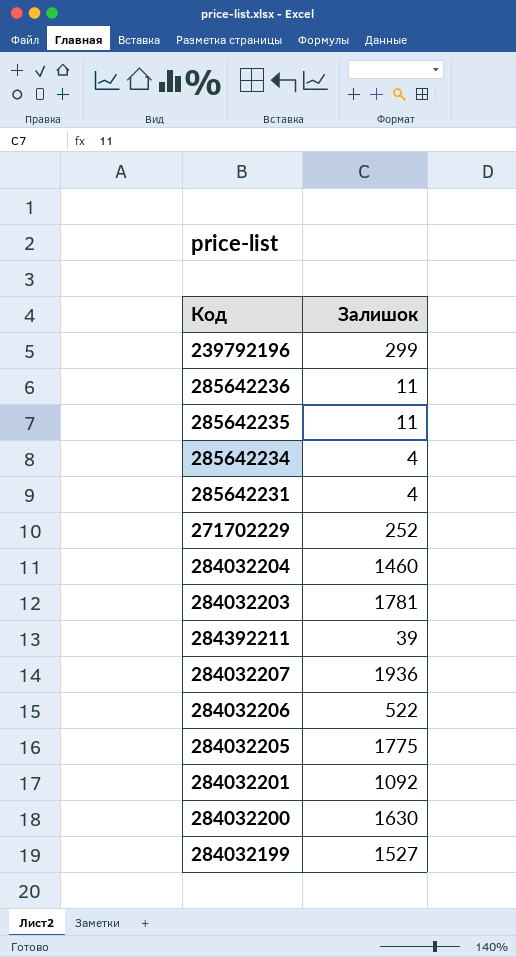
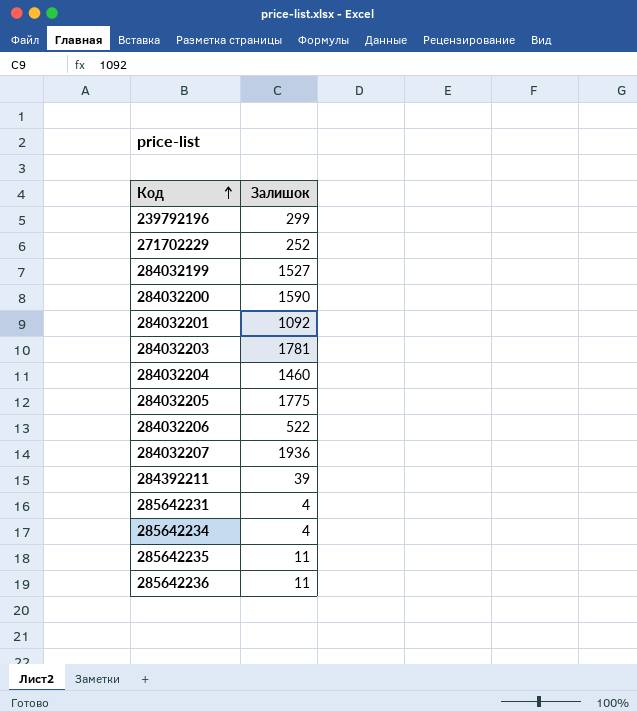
row order: none -> Код ascending
284032200 | Залишок: 1630 -> 1590

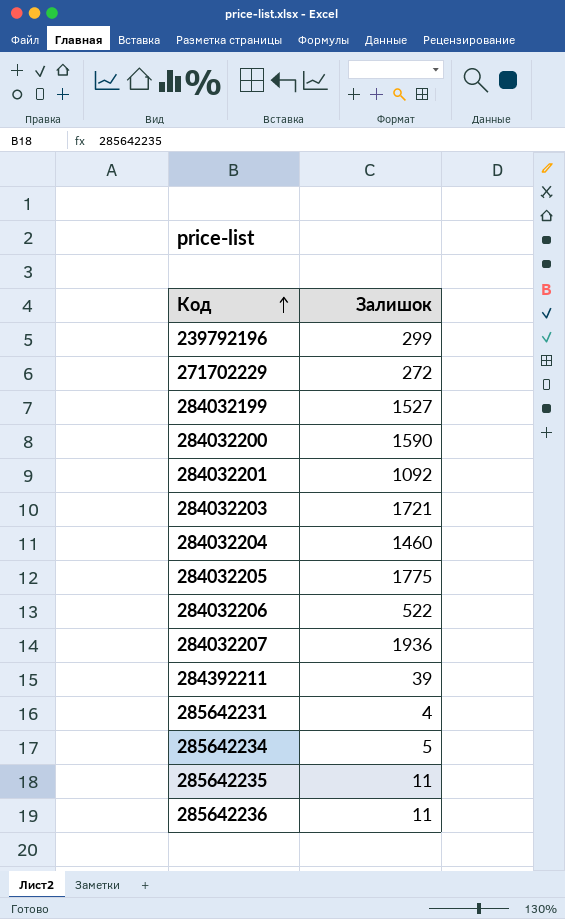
271702229 | Залишок: 252 -> 272
284032203 | Залишок: 1781 -> 1721
285642234 | Залишок: 4 -> 5

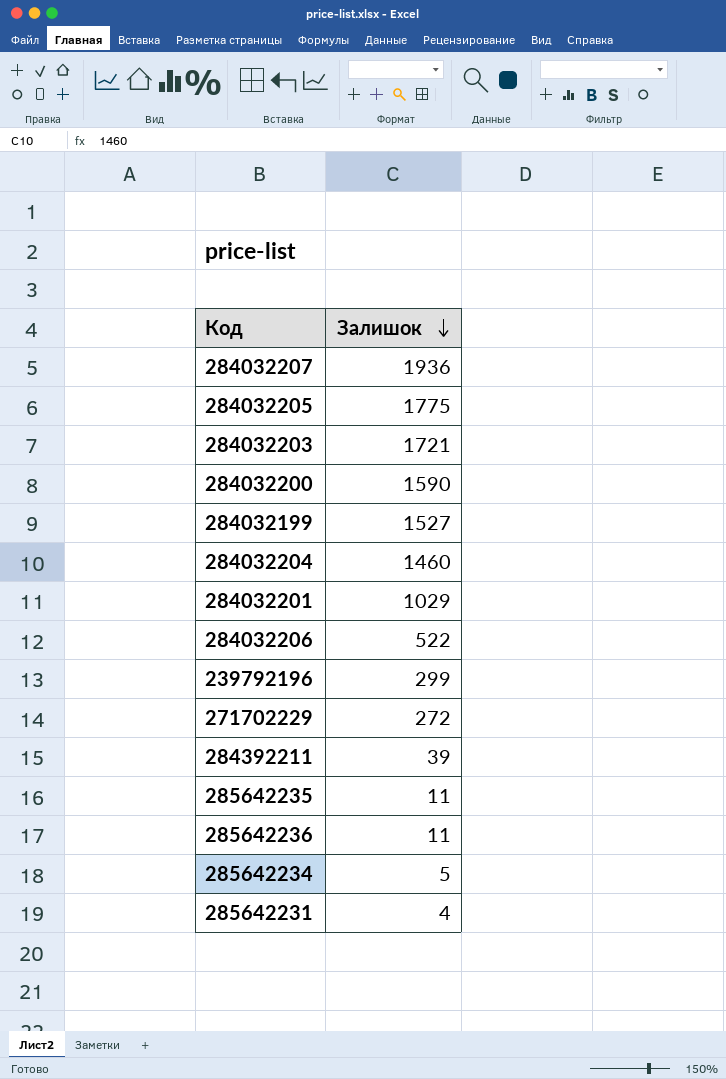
row order: Код ascending -> Залишок descending
284032201 | Залишок: 1092 -> 1029

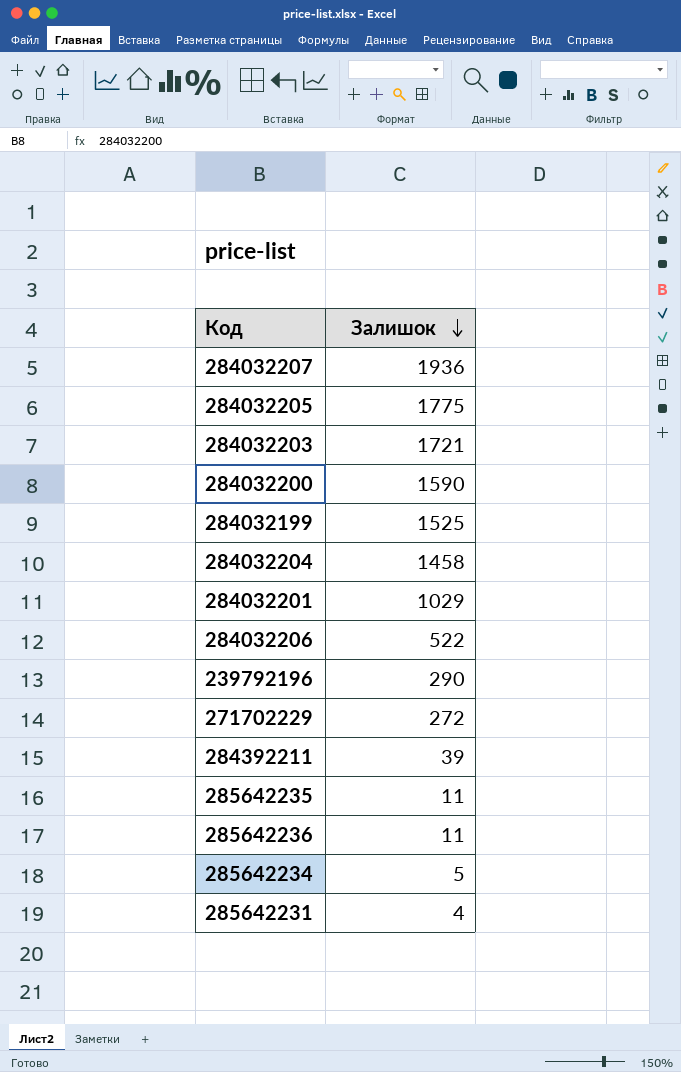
284032199 | Залишок: 1527 -> 1525
284032204 | Залишок: 1460 -> 1458
239792196 | Залишок: 299 -> 290

